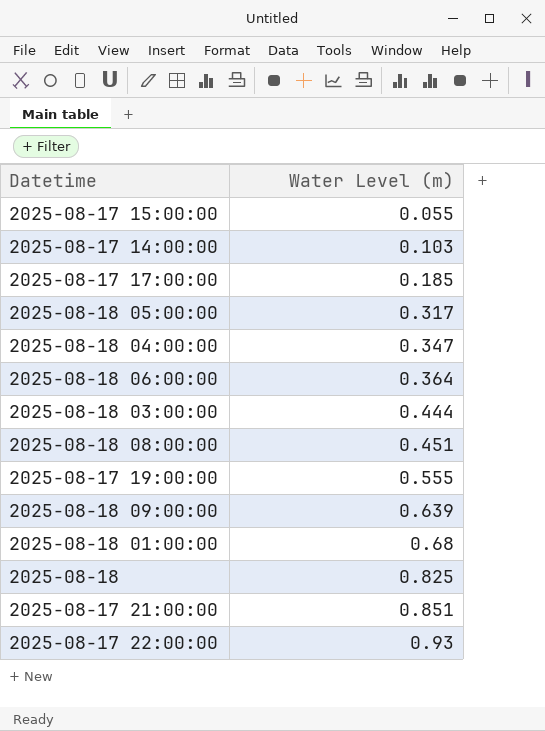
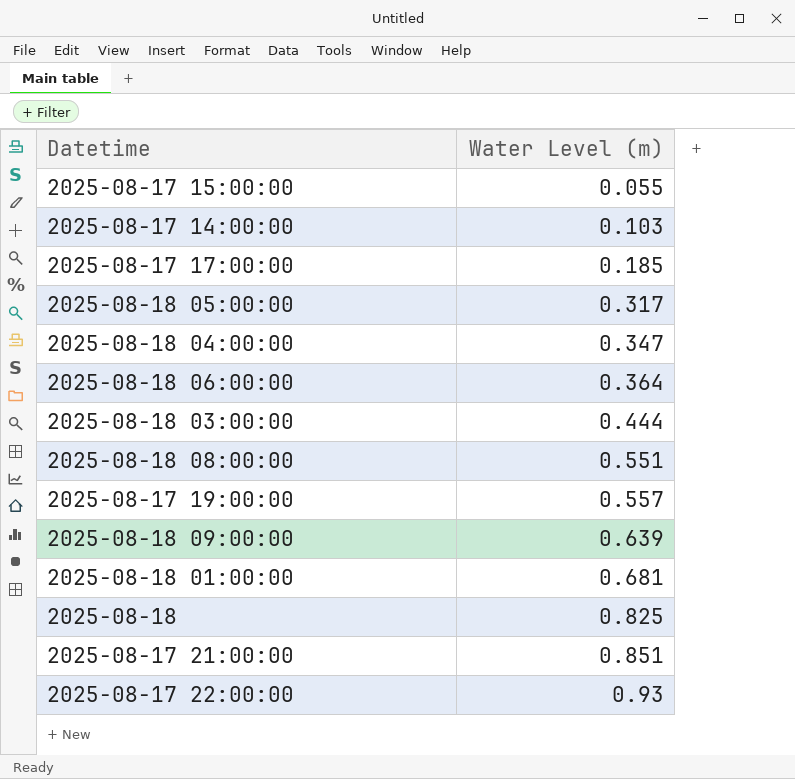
2025-08-18 08:00:00 | Water Level (m): 0.451 -> 0.551
2025-08-17 19:00:00 | Water Level (m): 0.555 -> 0.557
2025-08-18 01:00:00 | Water Level (m): 0.68 -> 0.681

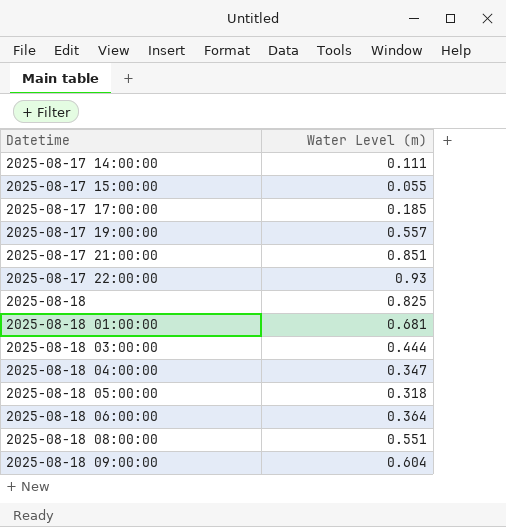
row order: Water Level (m) ascending -> Datetime ascending
2025-08-17 14:00:00 | Water Level (m): 0.103 -> 0.111
2025-08-18 05:00:00 | Water Level (m): 0.317 -> 0.318
2025-08-18 09:00:00 | Water Level (m): 0.639 -> 0.604

